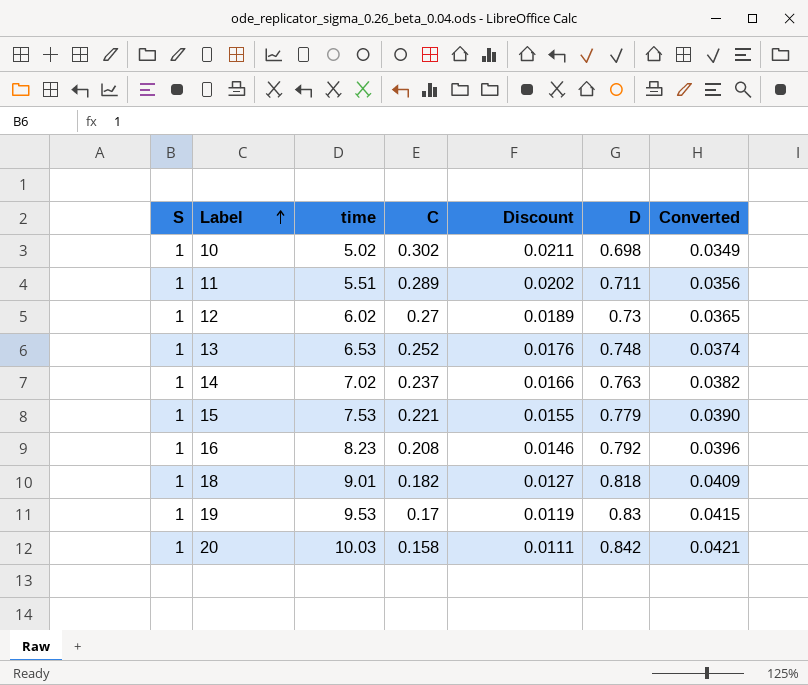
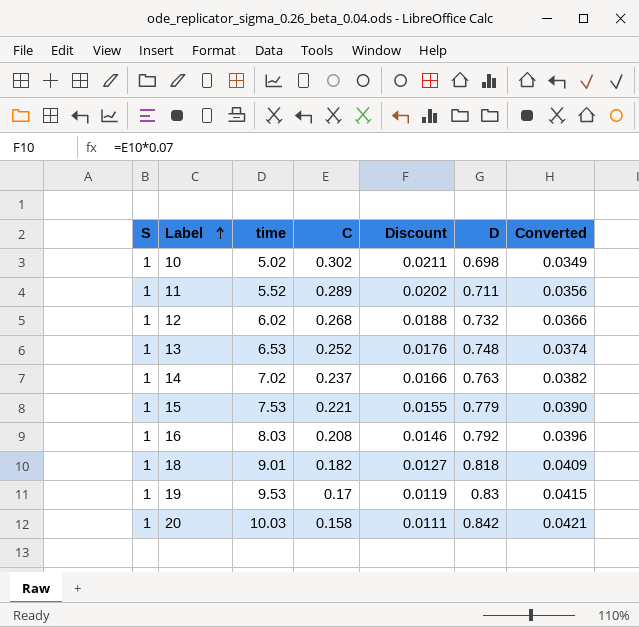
11 | time: 5.51 -> 5.52
12 | C: 0.27 -> 0.268
12 | Discount: 0.0189 -> 0.0188
12 | D: 0.73 -> 0.732
12 | Converted: 0.0365 -> 0.0366
16 | time: 8.23 -> 8.03

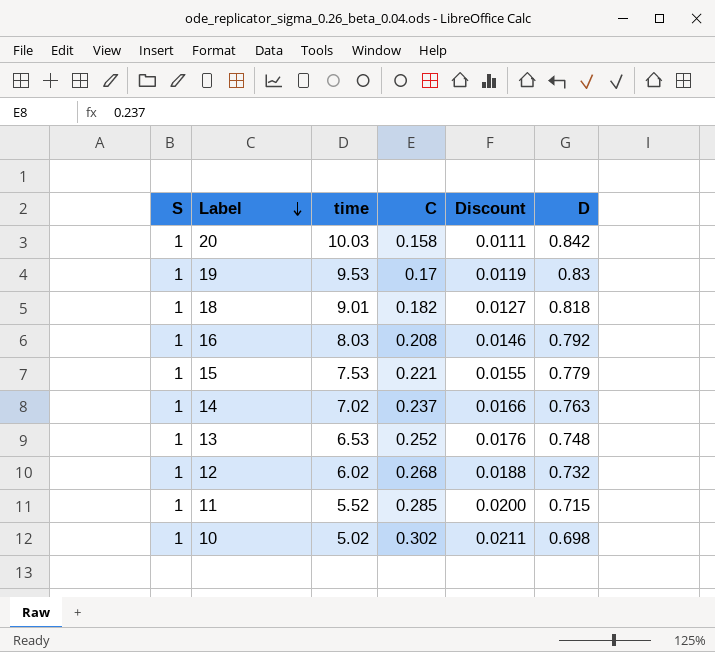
row order: Label ascending -> Label descending
column Converted | formula: [D] * 0.05 -> none
11 | C: 0.289 -> 0.285
11 | Discount: 0.0202 -> 0.0200
11 | D: 0.711 -> 0.715

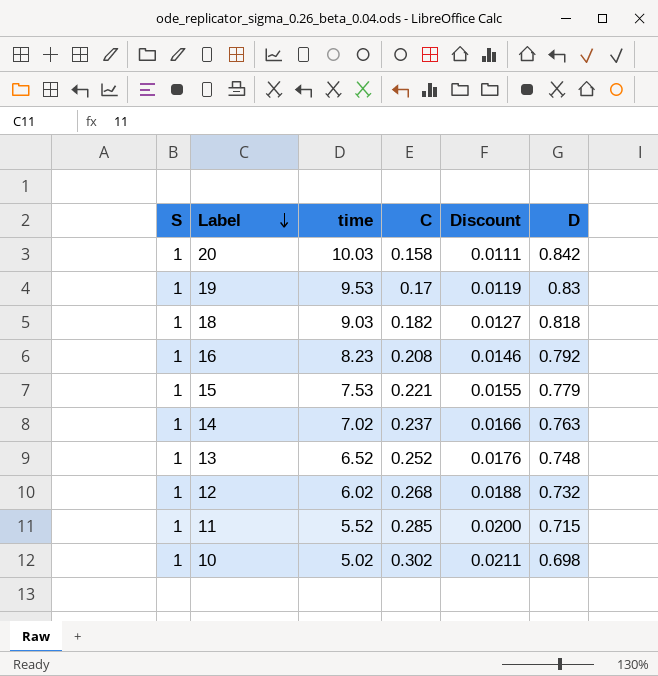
18 | time: 9.01 -> 9.03
16 | time: 8.03 -> 8.23
13 | time: 6.53 -> 6.52

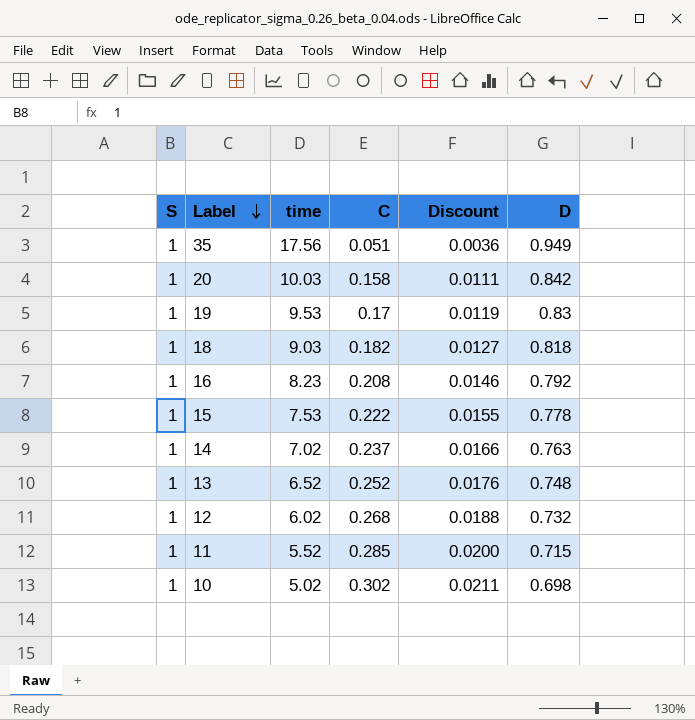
row 35: none -> 1 | 17.56 | 0.051 | 0.0036 | 0.949
15 | C: 0.221 -> 0.222
15 | D: 0.779 -> 0.778

